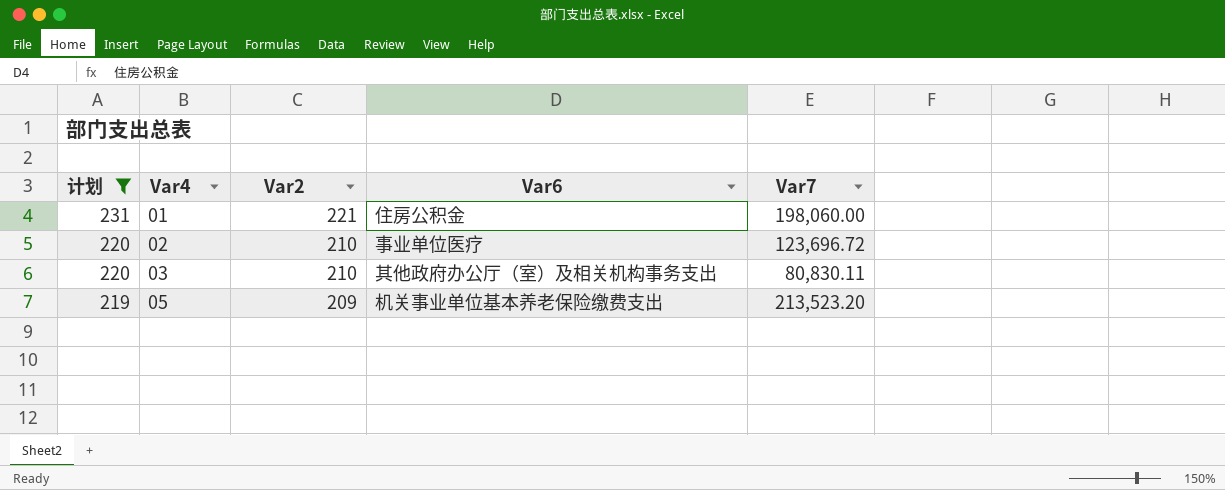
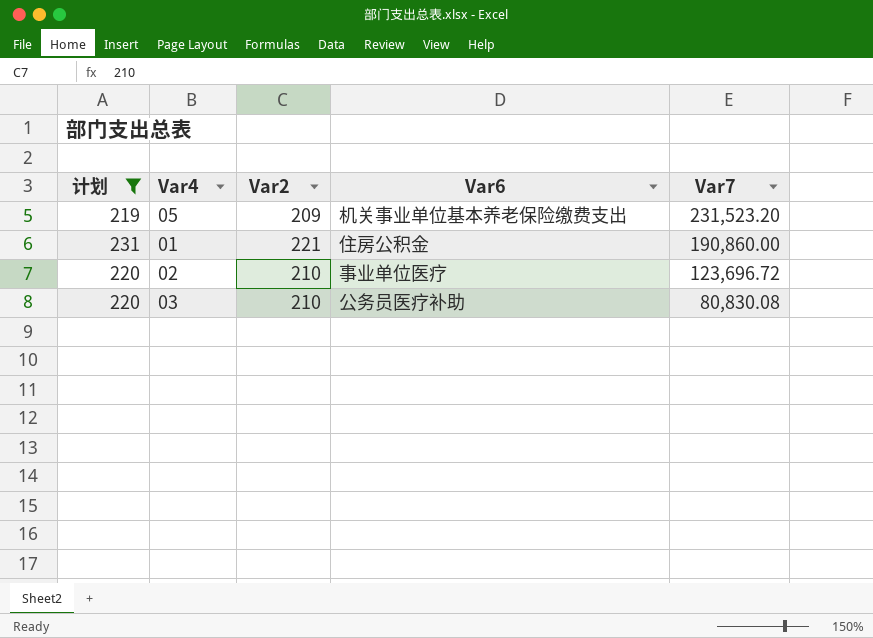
row order: 计划 descending -> Var7 descending
05 | Var7: 213,523.20 -> 231,523.20
01 | Var7: 198,060.00 -> 190,860.00
03 | Var6: 其他政府办公厅（室）及相关机构事务支出 -> 公务员医疗补助
03 | Var7: 80,830.11 -> 80,830.08

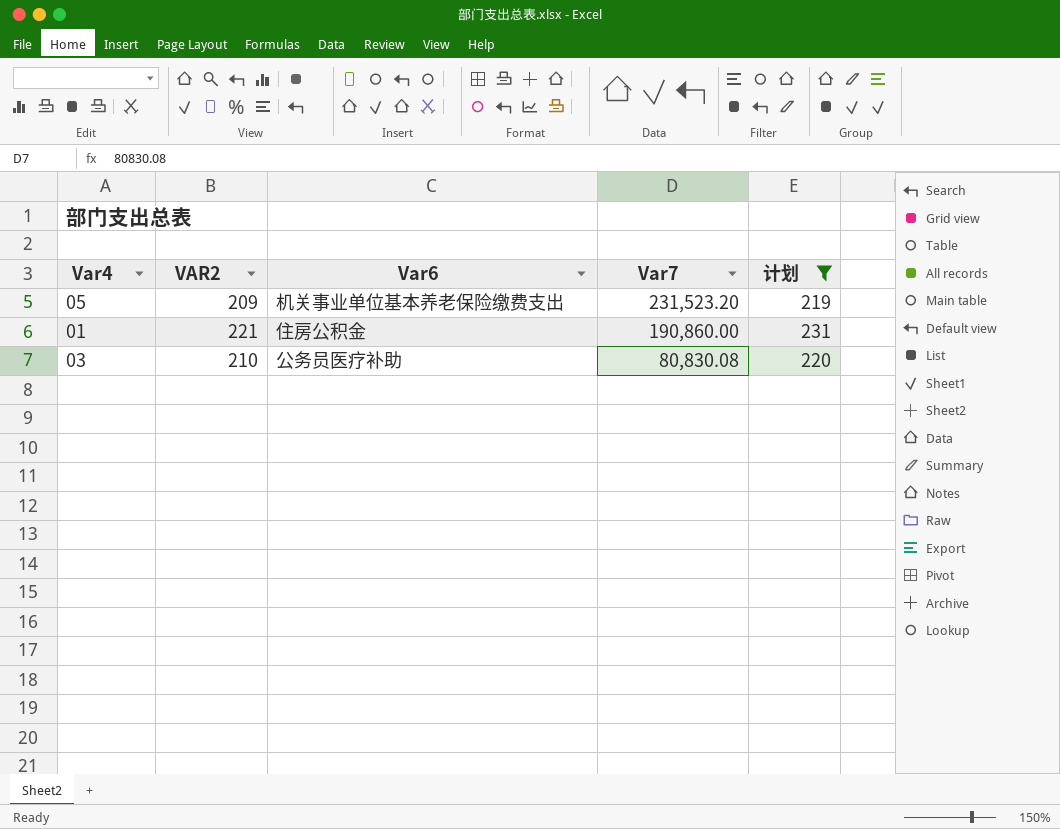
column name: Var2 -> VAR2
column 计划 | position: 1 -> 5
row 02: 220 | 210 | 事业单位医疗 | 123,696.72 -> none

